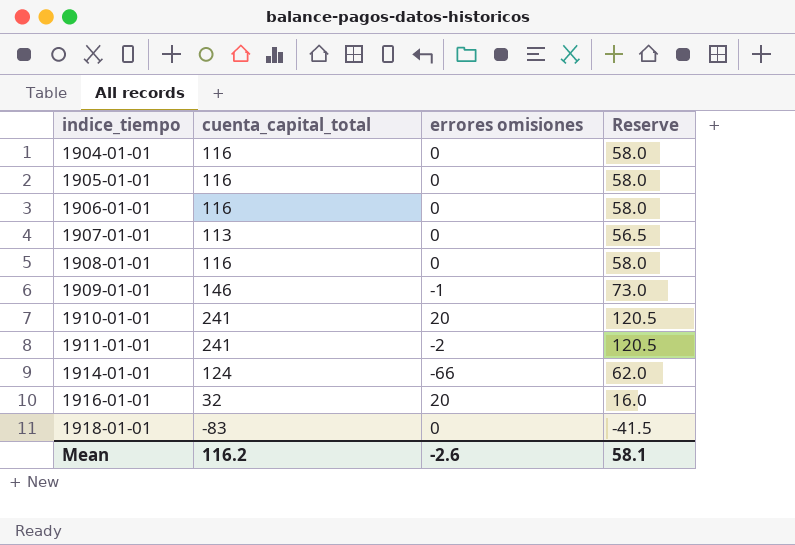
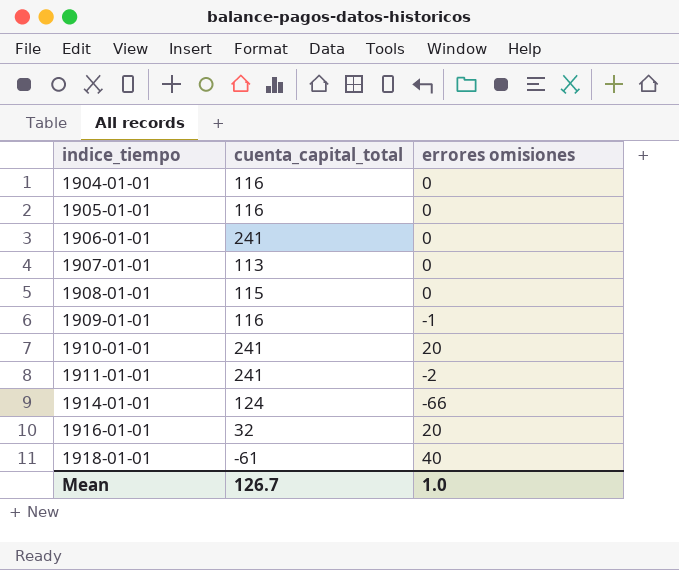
column Reserve | formula: [cuenta_capital_total] * 0.5 -> none
1906-01-01 | cuenta_capital_total: 116 -> 241
1908-01-01 | cuenta_capital_total: 116 -> 115
1909-01-01 | cuenta_capital_total: 146 -> 116
1918-01-01 | cuenta_capital_total: -83 -> -61
1918-01-01 | errores omisiones: 0 -> 40
Mean | cuenta_capital_total: 116.2 -> 126.7
Mean | errores omisiones: -2.6 -> 1.0

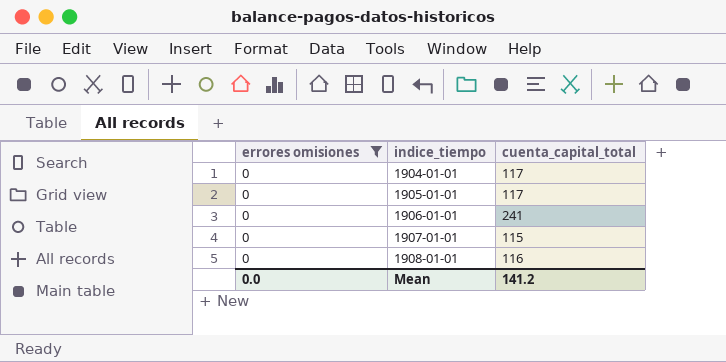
filter: none -> errores omisiones = 0
column errores omisiones | position: 3 -> 1
1904-01-01 | cuenta_capital_total: 116 -> 117
1905-01-01 | cuenta_capital_total: 116 -> 117
1907-01-01 | cuenta_capital_total: 113 -> 115
1908-01-01 | cuenta_capital_total: 115 -> 116
Mean | errores omisiones: 1.0 -> 0.0
Mean | cuenta_capital_total: 126.7 -> 141.2

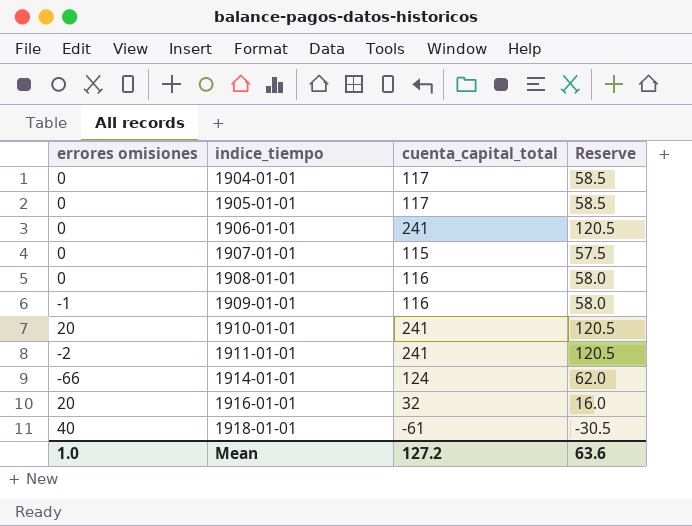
filter: errores omisiones = 0 -> none
column Reserve | formula: none -> [cuenta_capital_total] * 0.5
Mean | errores omisiones: 0.0 -> 1.0
Mean | cuenta_capital_total: 141.2 -> 127.2

